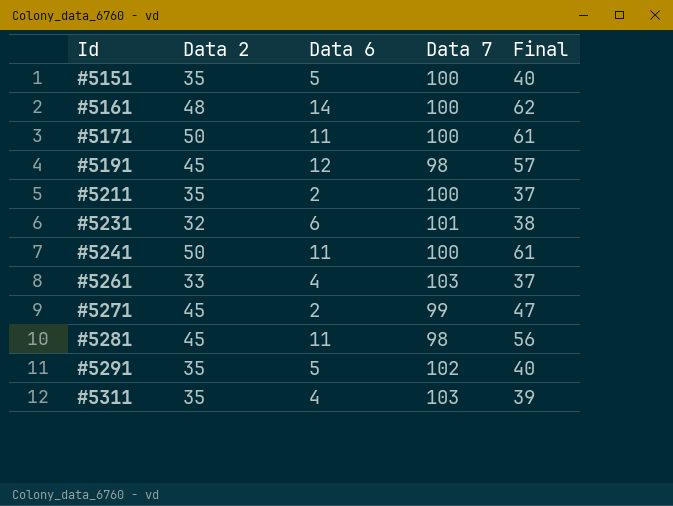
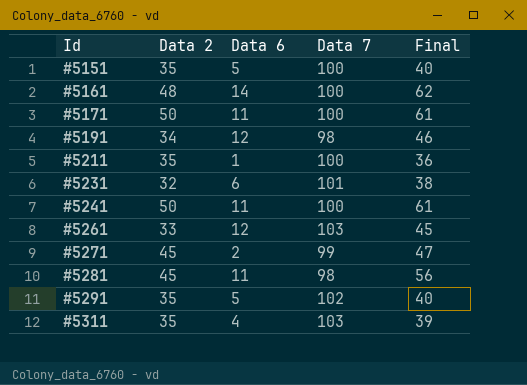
#5191 | Data 2: 45 -> 34
#5191 | Final: 57 -> 46
#5211 | Data 6: 2 -> 1
#5211 | Final: 37 -> 36
#5261 | Data 6: 4 -> 12
#5261 | Final: 37 -> 45

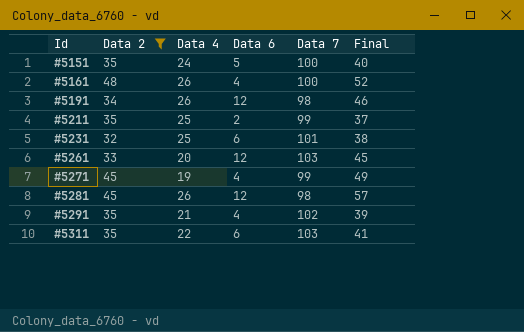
filter: none -> Data 2 != 50
column Data 4 | position: none -> 3
#5161 | Data 6: 14 -> 4
#5161 | Final: 62 -> 52
#5211 | Data 6: 1 -> 2
#5211 | Data 7: 100 -> 99
#5211 | Final: 36 -> 37
#5271 | Data 6: 2 -> 4
#5271 | Final: 47 -> 49
#5281 | Data 6: 11 -> 12
#5281 | Final: 56 -> 57
#5291 | Data 6: 5 -> 4
#5291 | Final: 40 -> 39
#5311 | Data 6: 4 -> 6
#5311 | Final: 39 -> 41

